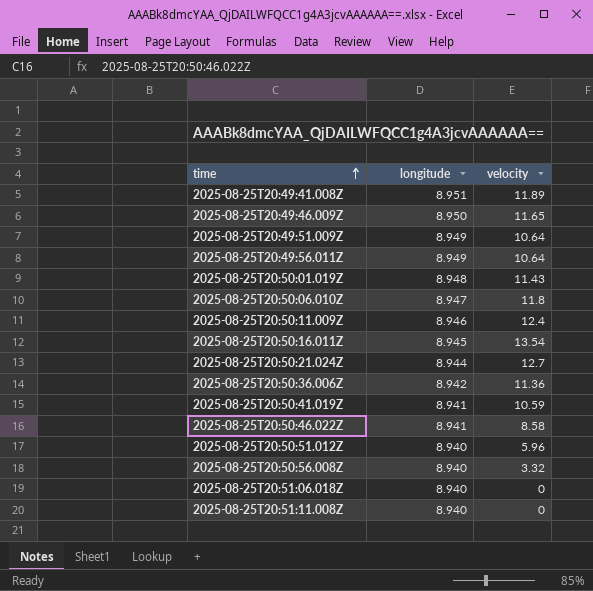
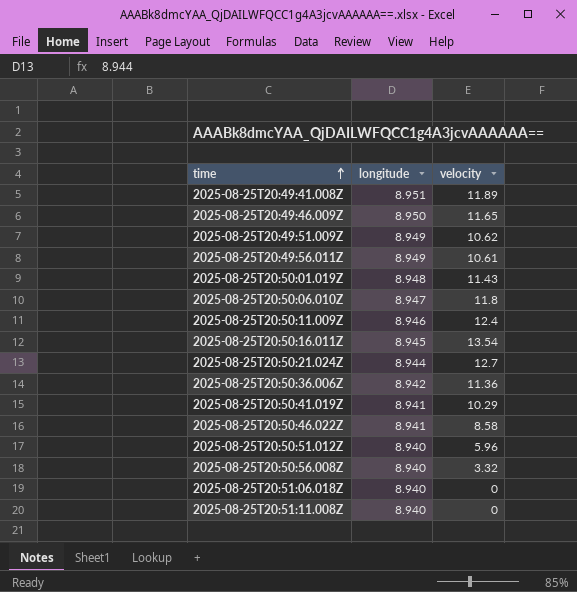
2025-08-25T20:49:51.009Z | velocity: 10.64 -> 10.62
2025-08-25T20:49:56.011Z | velocity: 10.64 -> 10.61
2025-08-25T20:50:41.019Z | velocity: 10.59 -> 10.29

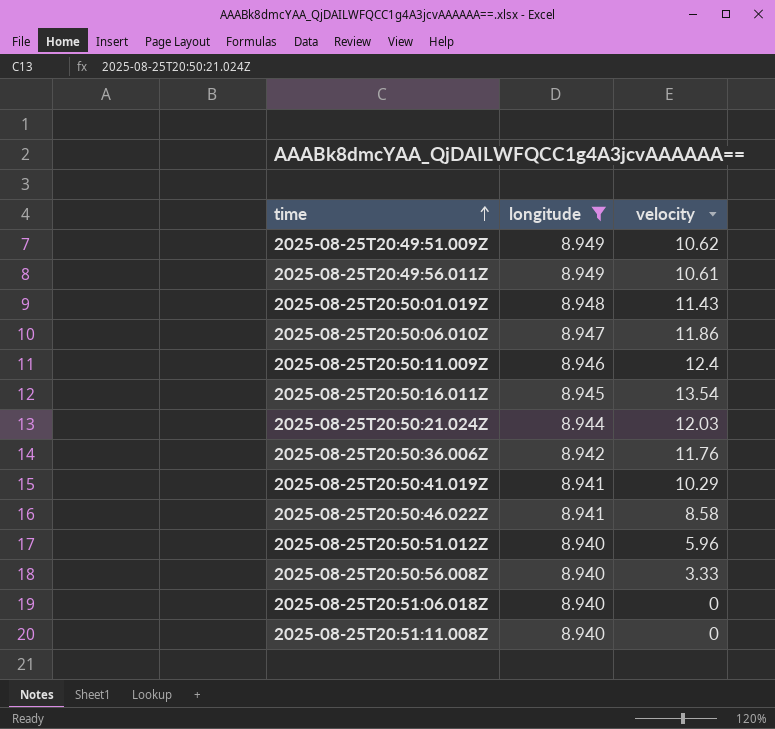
filter: none -> longitude <= 8.949
2025-08-25T20:50:06.010Z | velocity: 11.8 -> 11.86
2025-08-25T20:50:21.024Z | velocity: 12.7 -> 12.03
2025-08-25T20:50:36.006Z | velocity: 11.36 -> 11.76
2025-08-25T20:50:56.008Z | velocity: 3.32 -> 3.33

